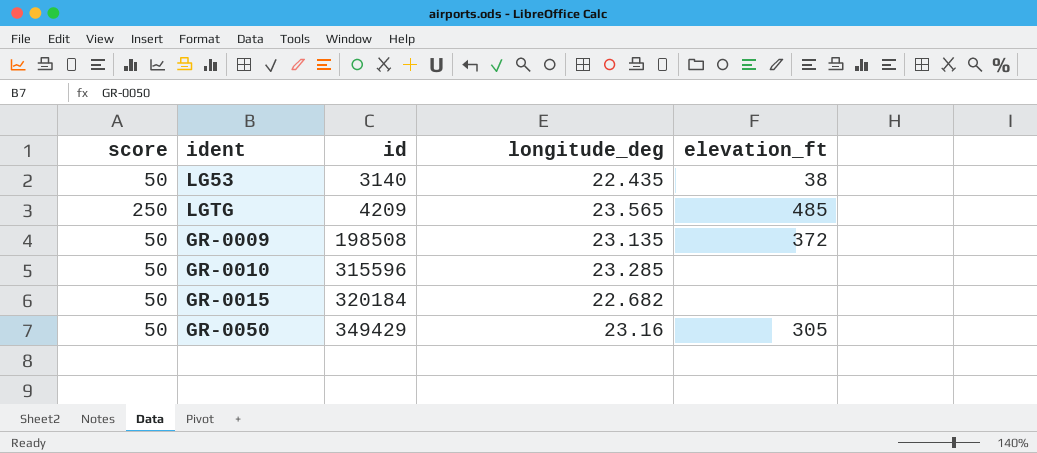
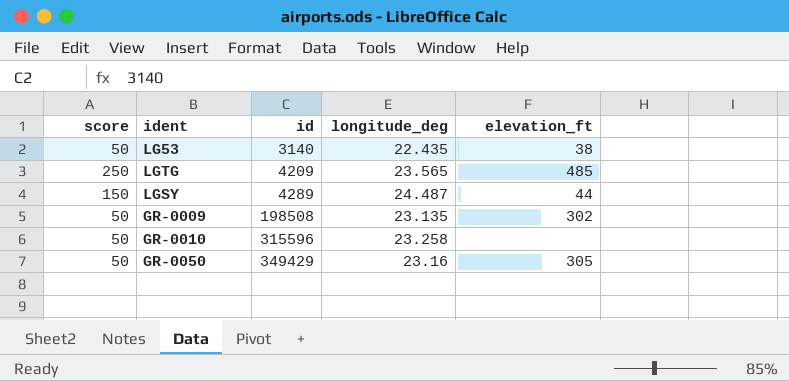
row GR-0015: 50 | 320184 | 22.682 | none -> none
row LGSY: none -> 150 | 4289 | 24.487 | 44
GR-0009 | elevation_ft: 372 -> 302
GR-0010 | longitude_deg: 23.285 -> 23.258

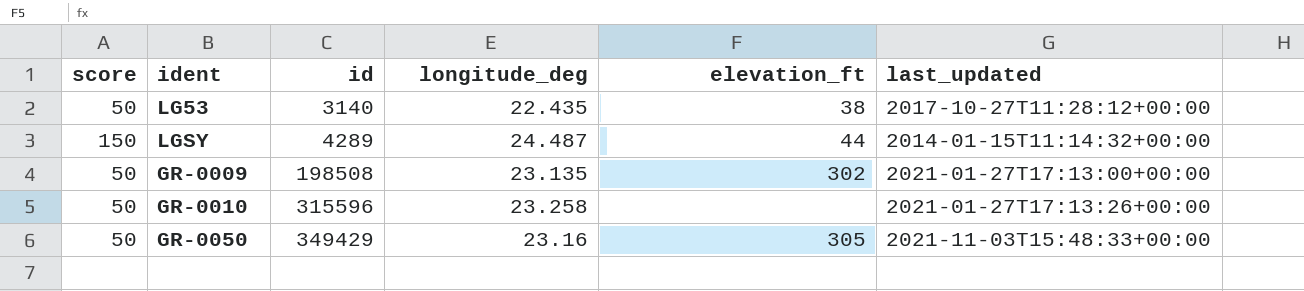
column last_updated | position: none -> 6
row LGTG: 250 | 4209 | 23.565 | 485 -> none

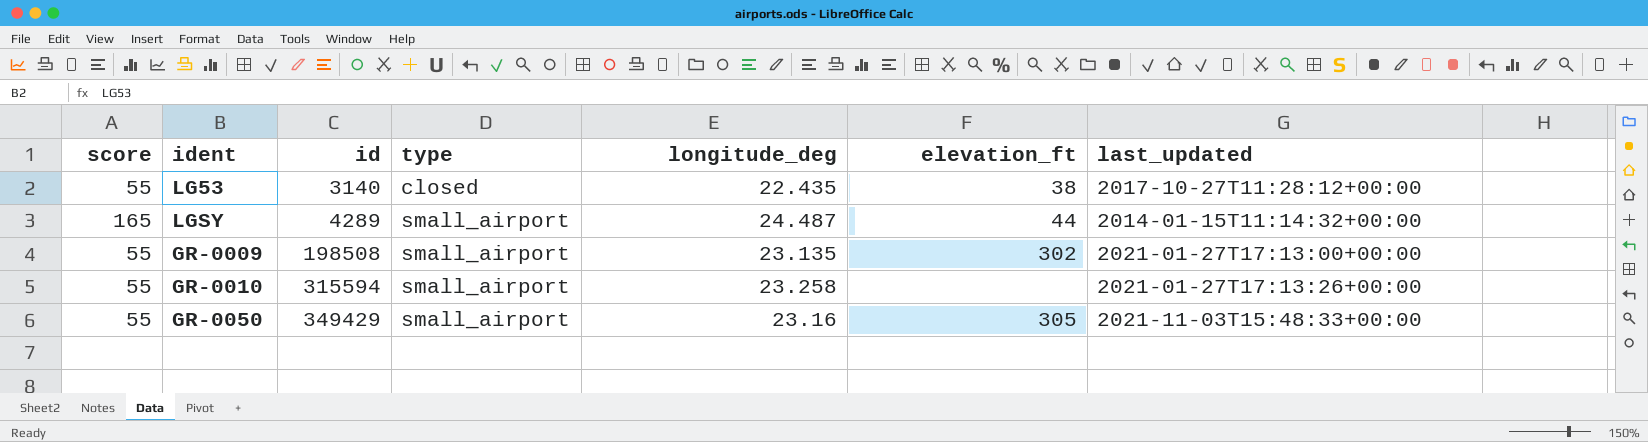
column type | position: none -> 4
LG53 | score: 50 -> 55
LGSY | score: 150 -> 165
GR-0009 | score: 50 -> 55
GR-0010 | score: 50 -> 55
GR-0010 | id: 315596 -> 315594
GR-0050 | score: 50 -> 55

